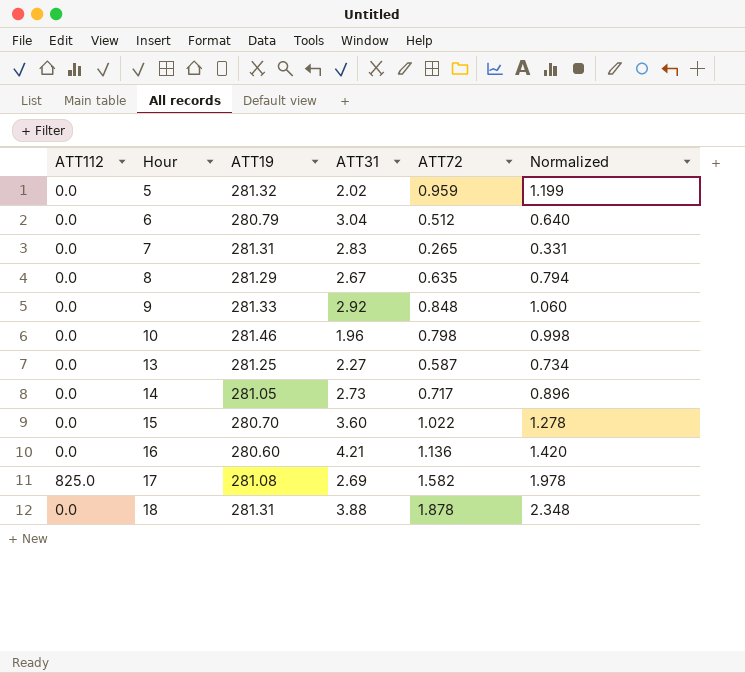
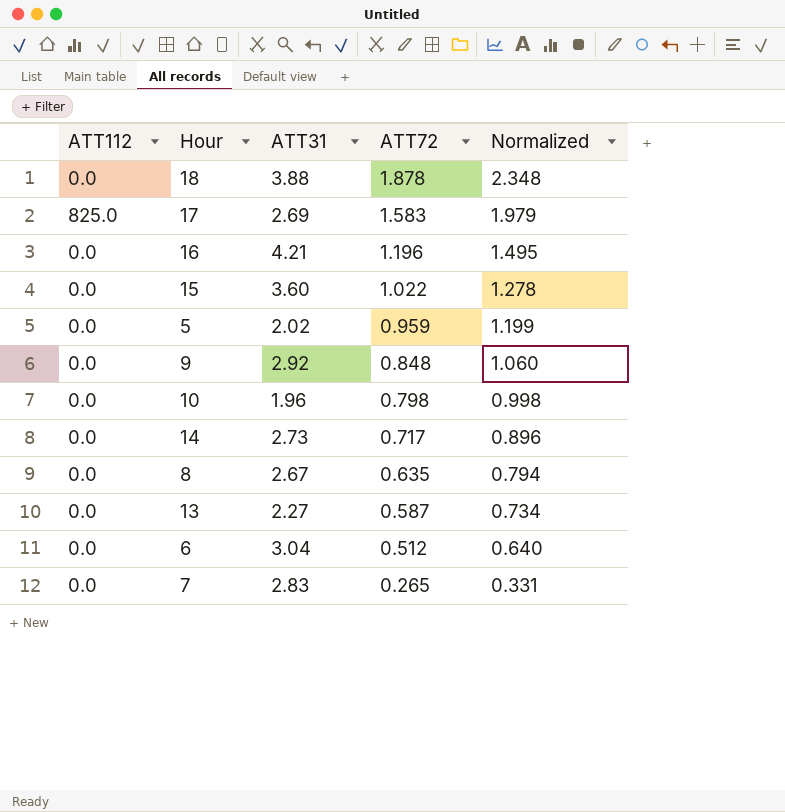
row order: Hour ascending -> ATT72 descending
column ATT19 | position: 3 -> none
17 | ATT72: 1.582 -> 1.583
17 | Normalized: 1.978 -> 1.979
16 | ATT72: 1.136 -> 1.196
16 | Normalized: 1.420 -> 1.495

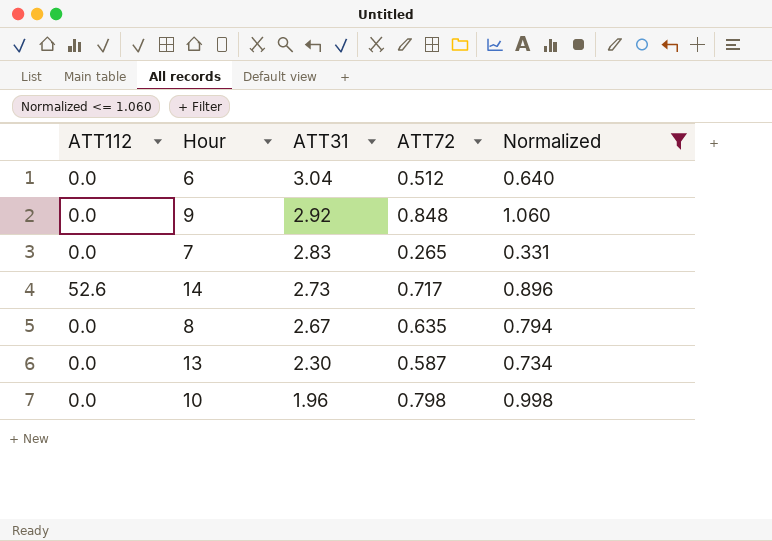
filter: none -> Normalized <= 1.060
row order: ATT72 descending -> ATT31 descending
14 | ATT112: 0.0 -> 52.6
13 | ATT31: 2.27 -> 2.30

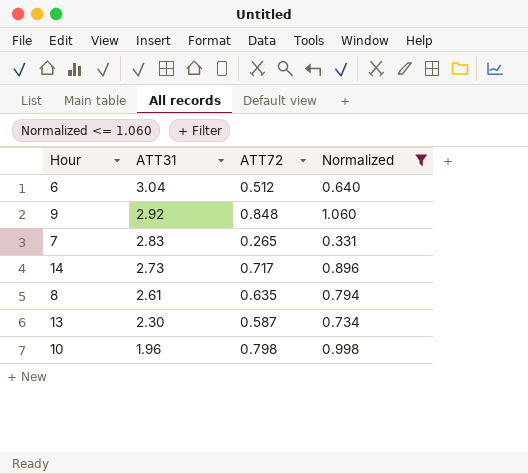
column ATT112 | position: 1 -> none
8 | ATT31: 2.67 -> 2.61

